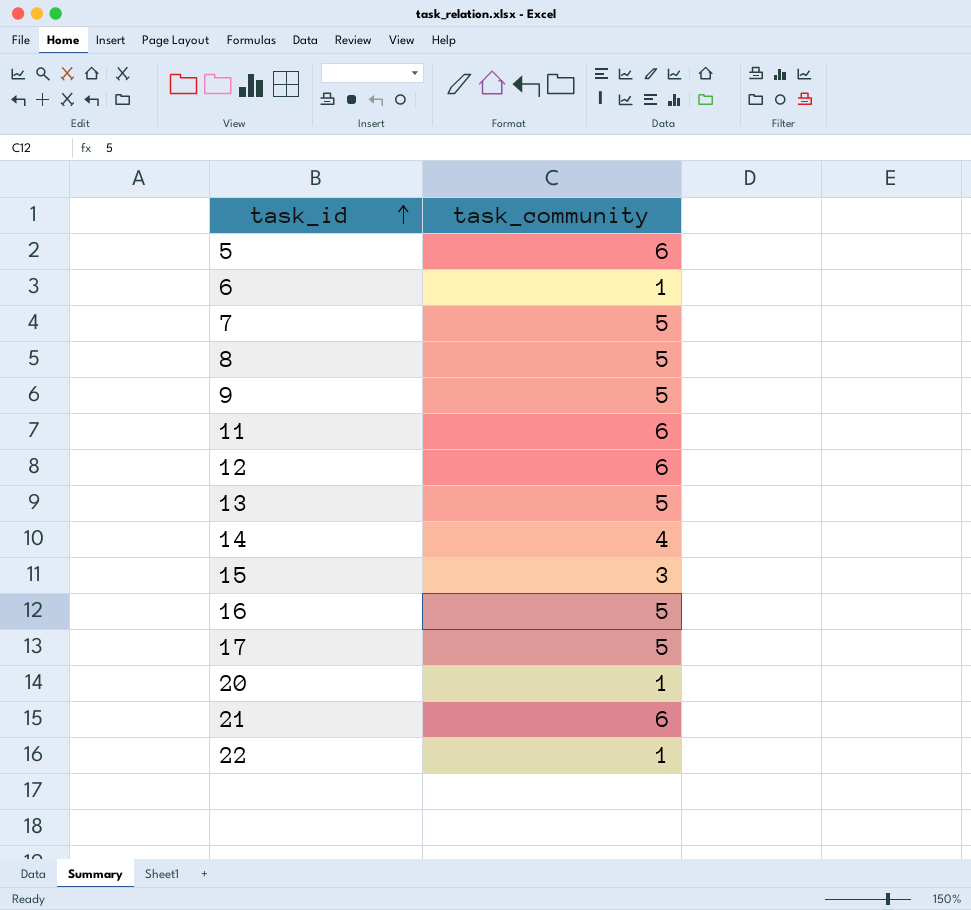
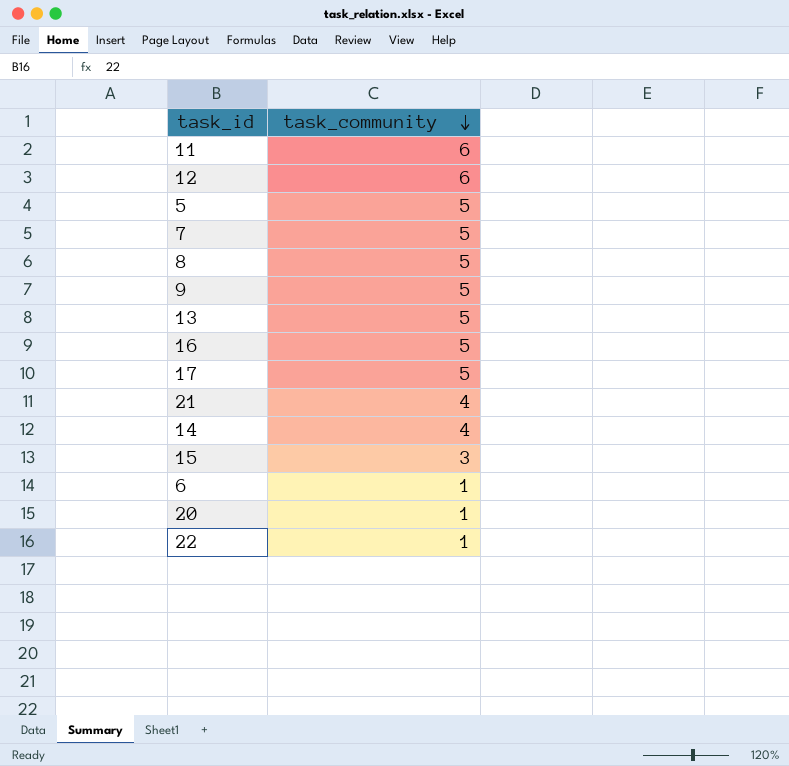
row order: task_id ascending -> task_community descending
5 | task_community: 6 -> 5
21 | task_community: 6 -> 4

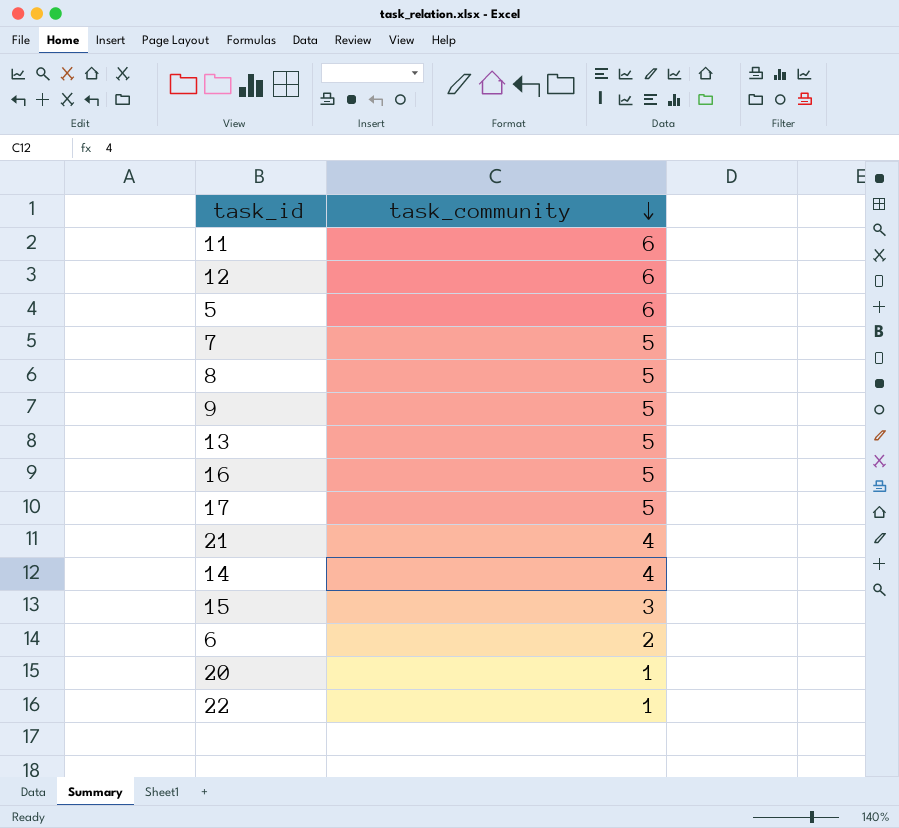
5 | task_community: 5 -> 6
6 | task_community: 1 -> 2

